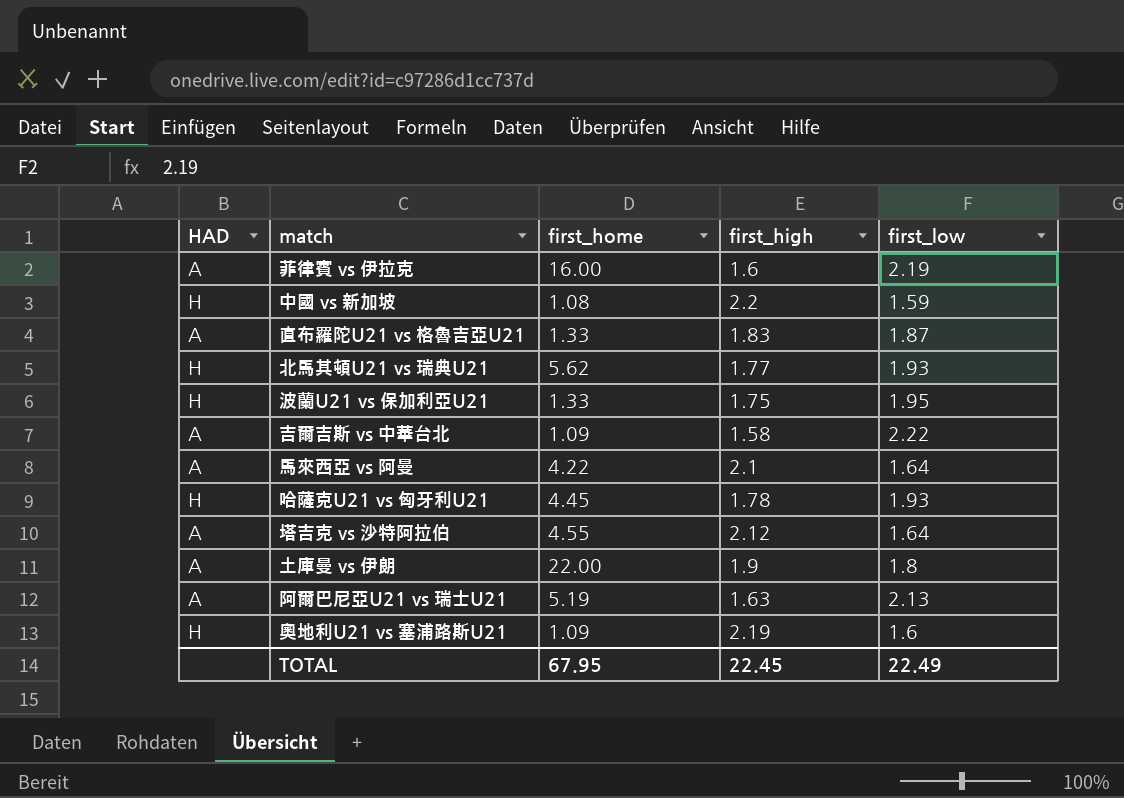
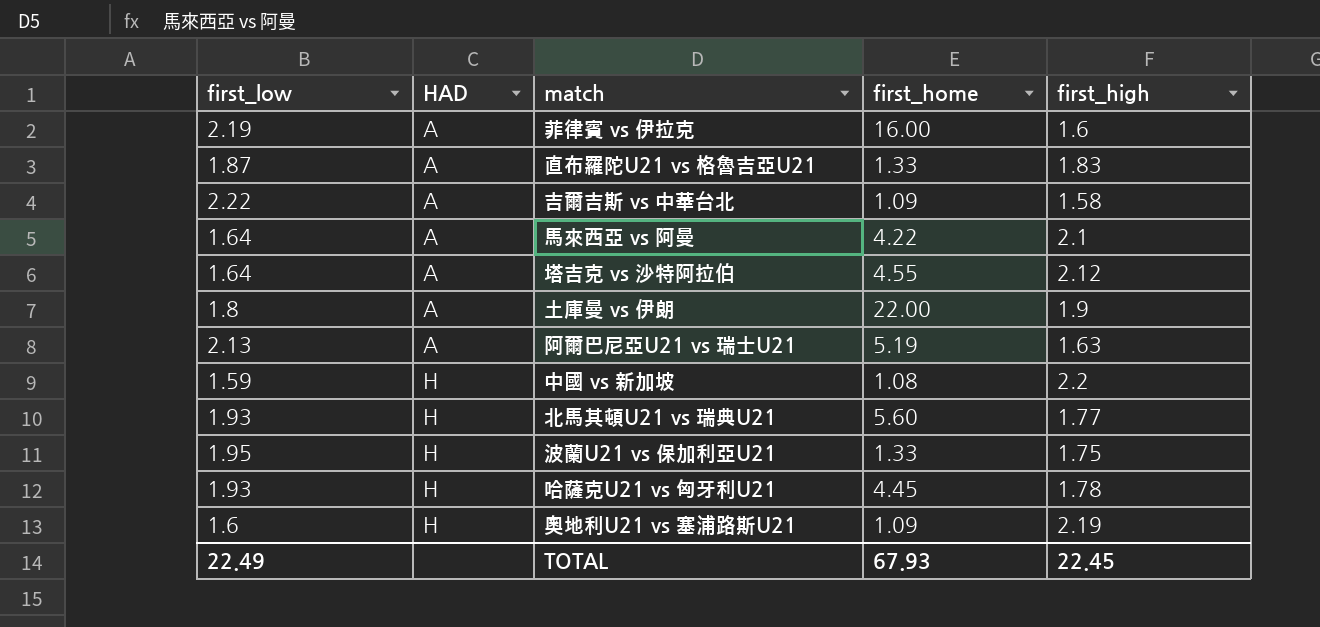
row order: none -> HAD ascending
column first_low | position: 5 -> 1
北馬其頓U21 vs 瑞典U21 | first_home: 5.62 -> 5.60
TOTAL | first_home: 67.95 -> 67.93

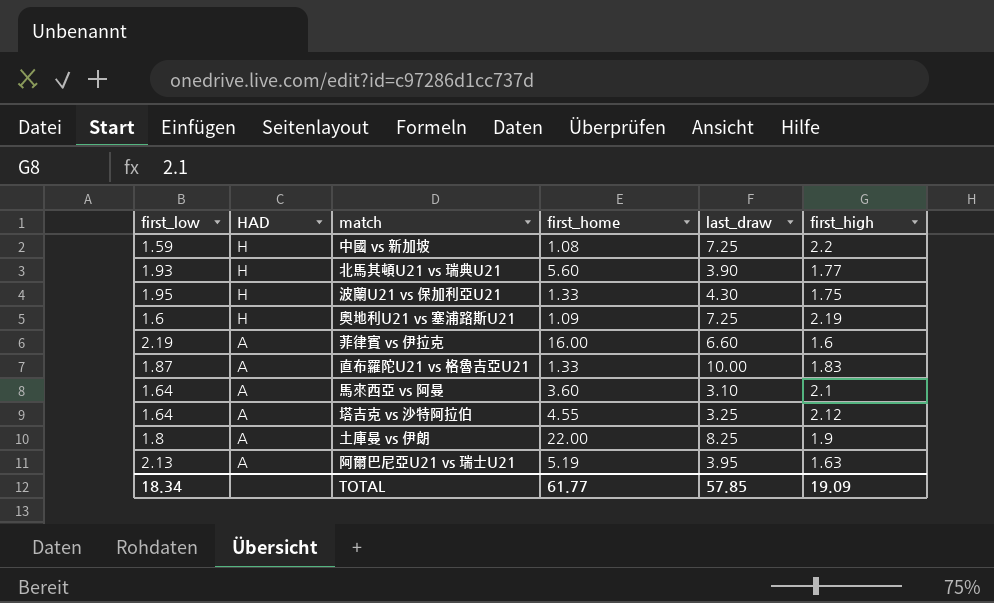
row order: HAD ascending -> HAD descending
column last_draw | position: none -> 5
row 吉爾吉斯 vs 中華台北: 2.22 | A | 1.09 | 1.58 -> none
row 哈薩克U21 vs 匈牙利U21: 1.93 | H | 4.45 | 1.78 -> none
馬來西亞 vs 阿曼 | first_home: 4.22 -> 3.60
TOTAL | first_low: 22.49 -> 18.34
TOTAL | first_home: 67.93 -> 61.77
TOTAL | first_high: 22.45 -> 19.09

